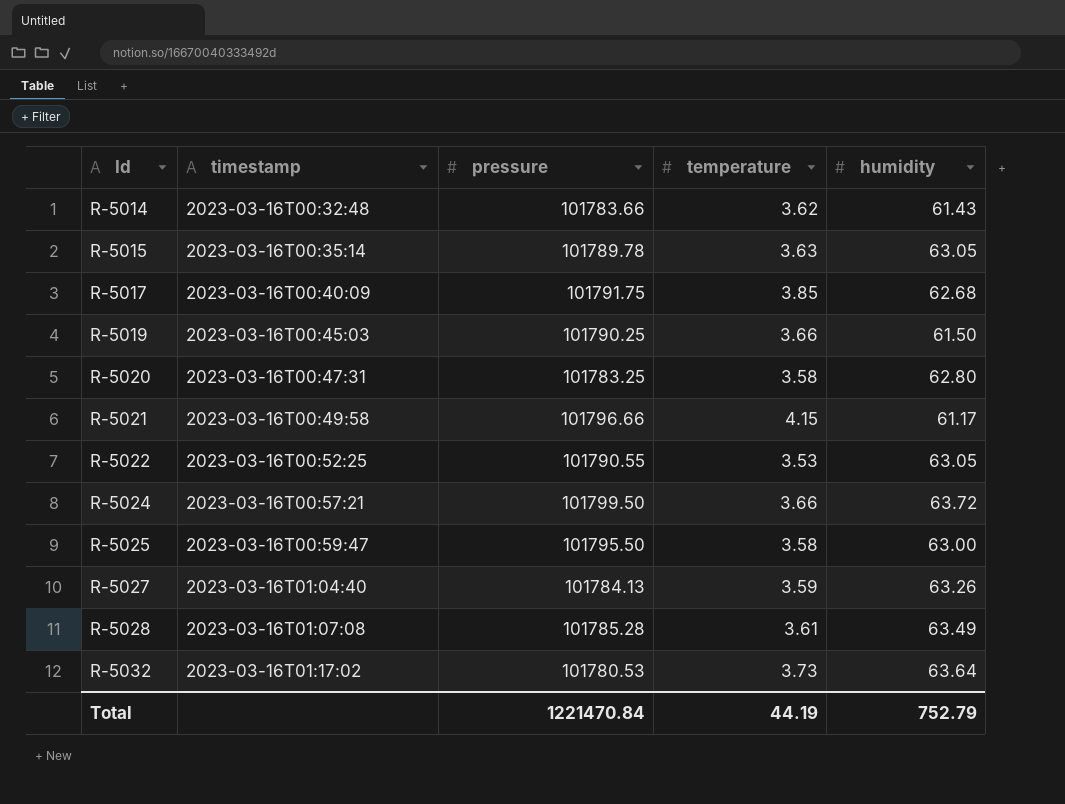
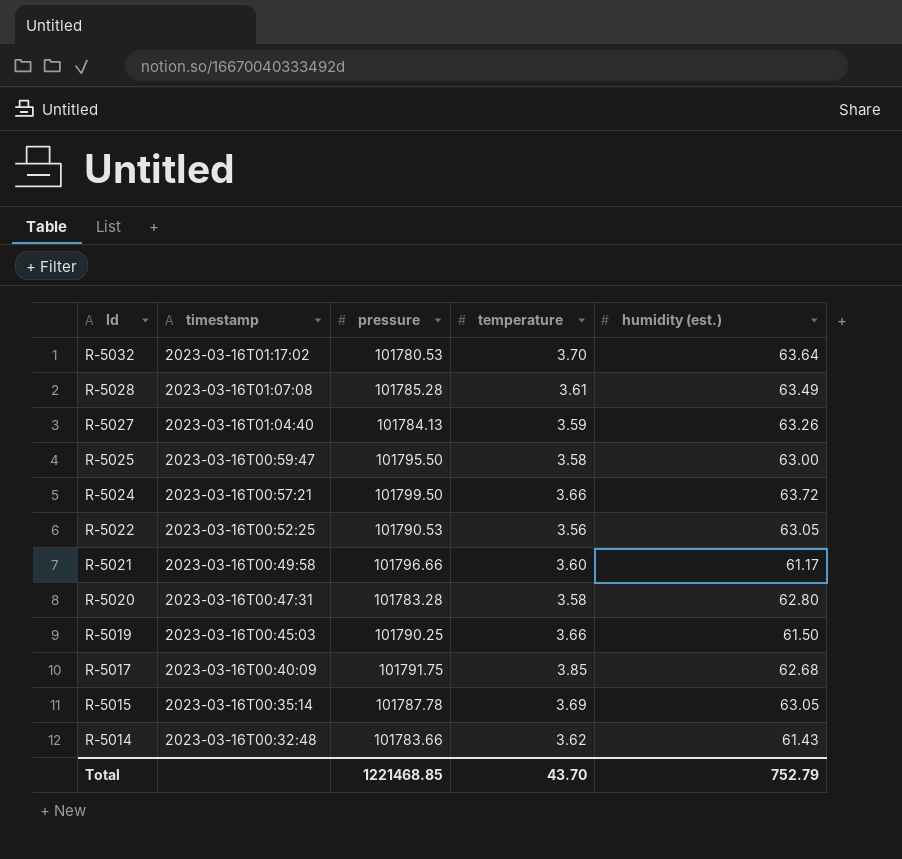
row order: Id ascending -> Id descending
column name: humidity -> humidity (est.)
R-5032 | temperature: 3.73 -> 3.70
R-5022 | pressure: 101790.55 -> 101790.53
R-5022 | temperature: 3.53 -> 3.56
R-5021 | temperature: 4.15 -> 3.60
R-5020 | pressure: 101783.25 -> 101783.28
R-5015 | pressure: 101789.78 -> 101787.78
R-5015 | temperature: 3.63 -> 3.69
Total | pressure: 1221470.84 -> 1221468.85
Total | temperature: 44.19 -> 43.70

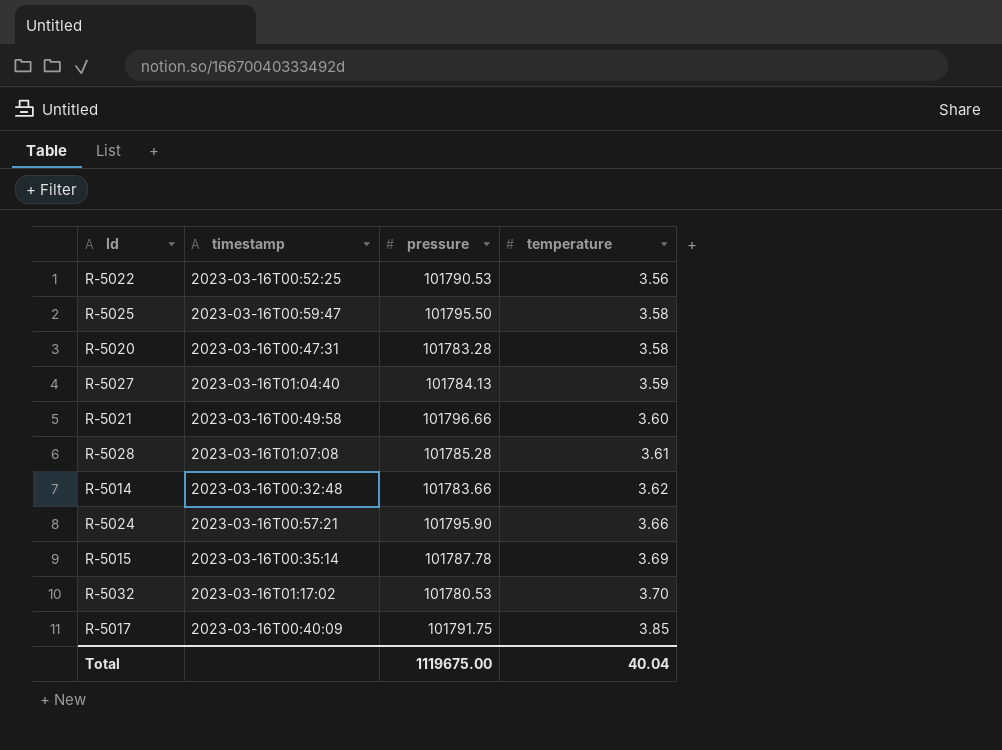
row order: Id descending -> temperature ascending
column humidity (est.) | position: 5 -> none
row R-5019: 2023-03-16T00:45:03 | 101790.25 | 3.66 | 61.50 -> none
R-5024 | pressure: 101799.50 -> 101795.90
Total | pressure: 1221468.85 -> 1119675.00
Total | temperature: 43.70 -> 40.04

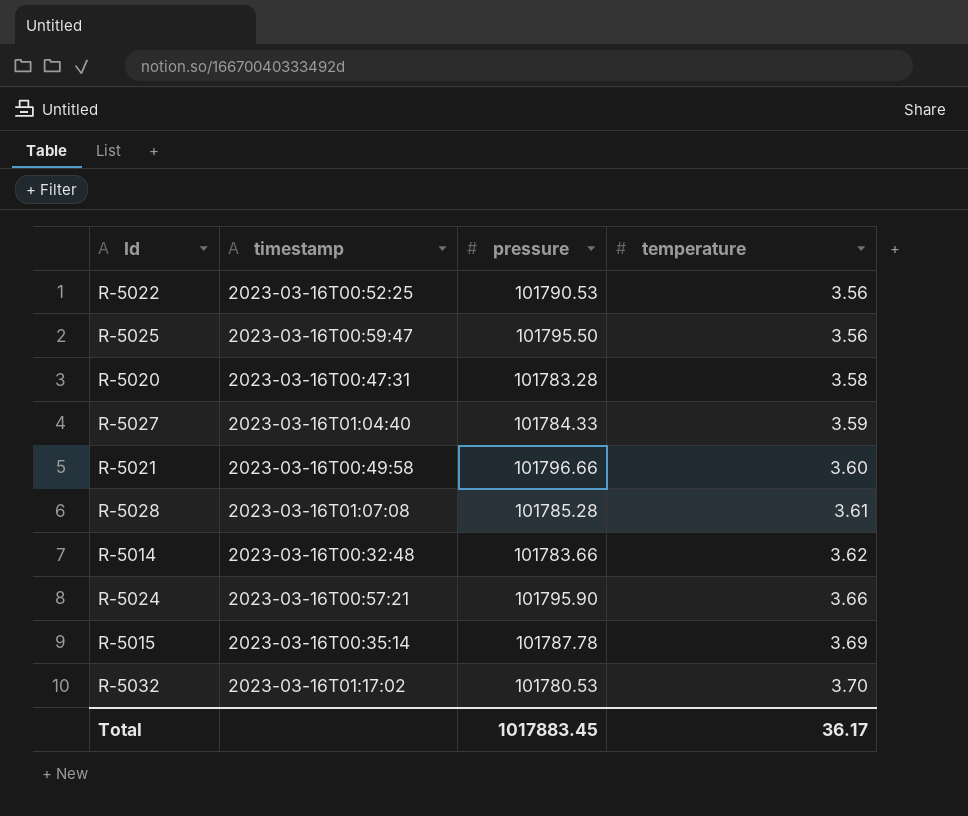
row R-5017: 2023-03-16T00:40:09 | 101791.75 | 3.85 -> none
R-5025 | temperature: 3.58 -> 3.56
R-5027 | pressure: 101784.13 -> 101784.33
Total | pressure: 1119675.00 -> 1017883.45
Total | temperature: 40.04 -> 36.17

